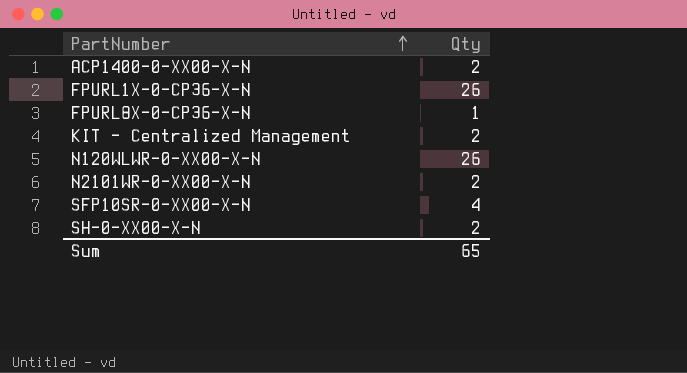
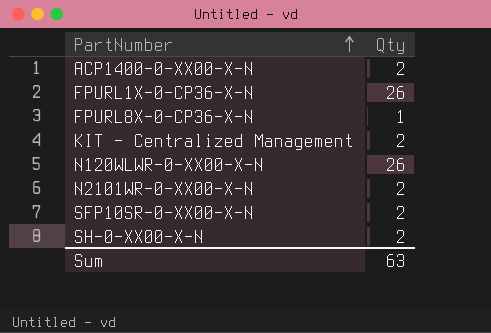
SFP10SR-0-XX00-X-N | Qty: 4 -> 2
Sum | Qty: 65 -> 63

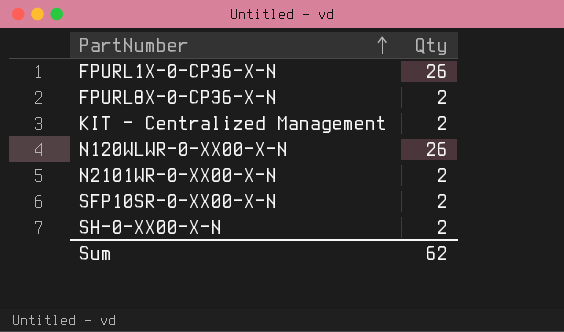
row ACP1400-0-XX00-X-N: 2 -> none
FPURL8X-0-CP36-X-N | Qty: 1 -> 2
Sum | Qty: 63 -> 62

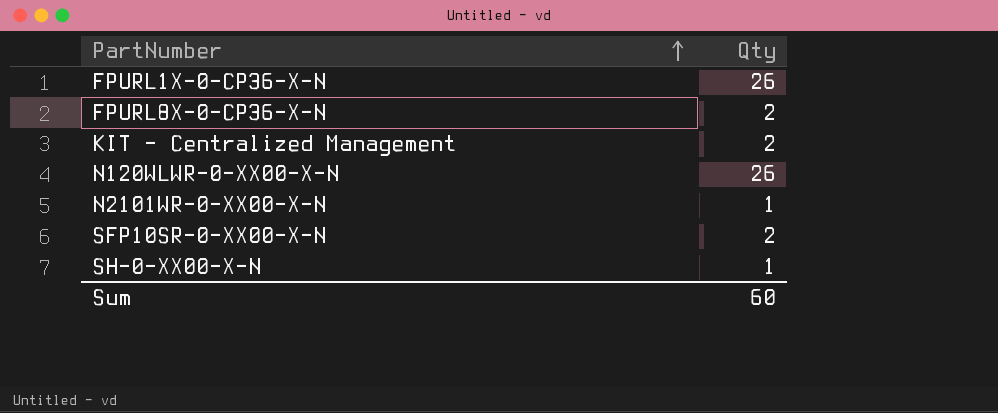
N2101WR-0-XX00-X-N | Qty: 2 -> 1
SH-0-XX00-X-N | Qty: 2 -> 1
Sum | Qty: 62 -> 60

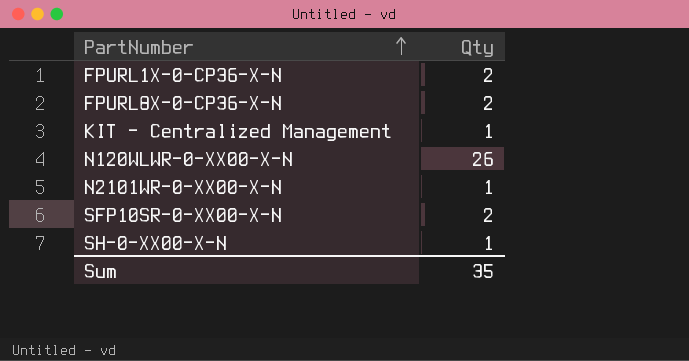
FPURL1X-0-CP36-X-N | Qty: 26 -> 2
KIT - Centralized Management | Qty: 2 -> 1
Sum | Qty: 60 -> 35

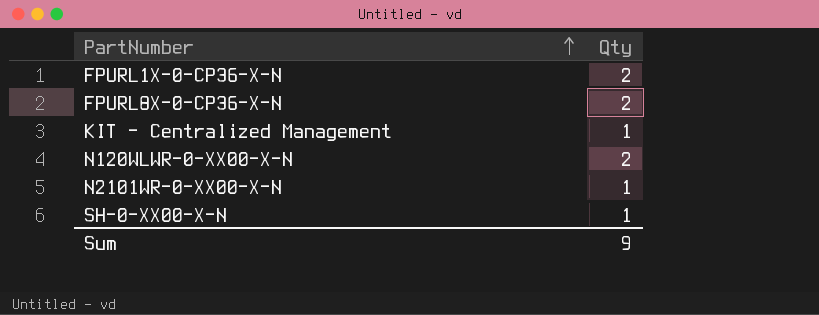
row SFP10SR-0-XX00-X-N: 2 -> none
N120WLWR-0-XX00-X-N | Qty: 26 -> 2
Sum | Qty: 35 -> 9

